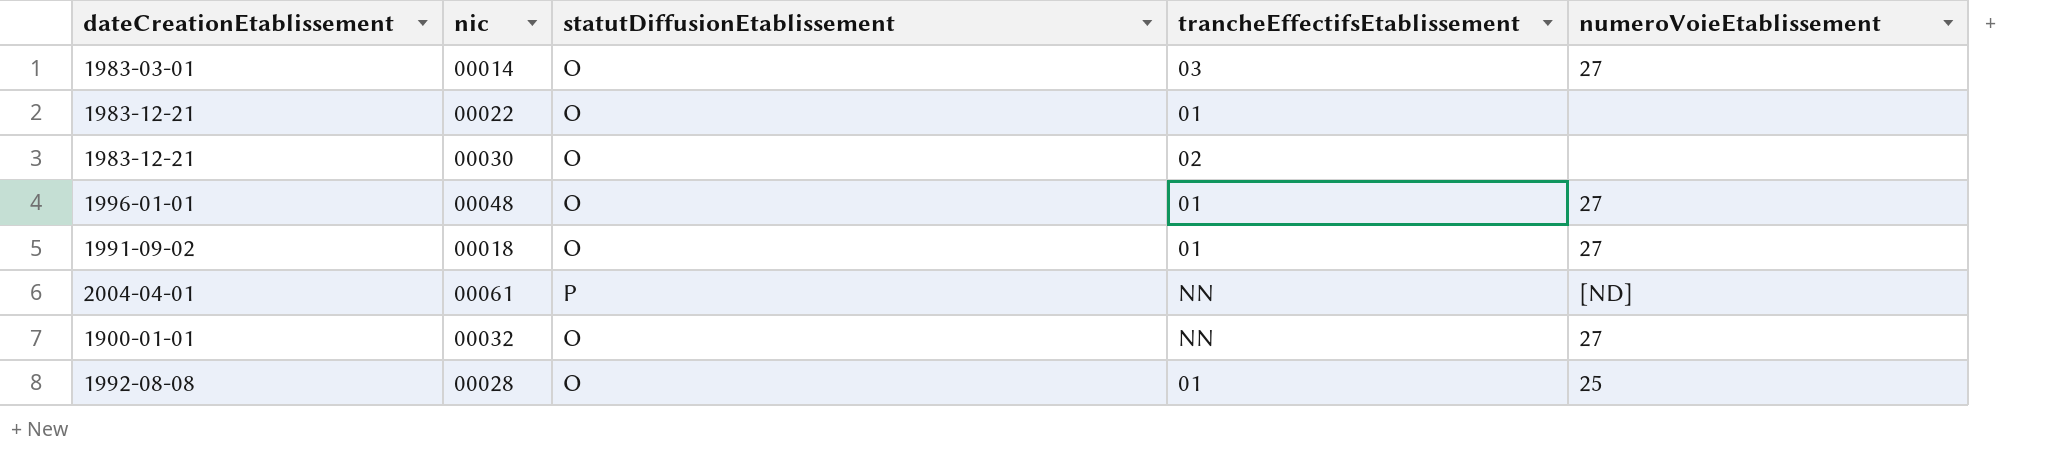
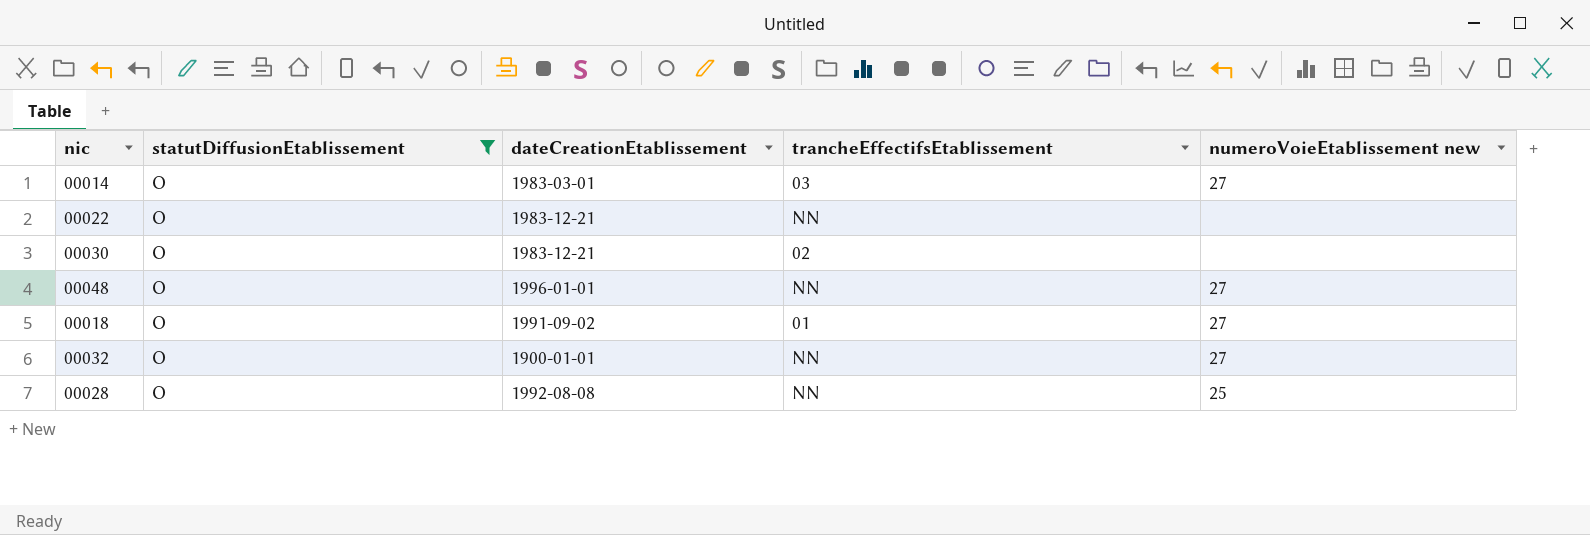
filter: none -> statutDiffusionEtablissement = O
column dateCreationEtablissement | position: 1 -> 3
column name: numeroVoieEtablissement -> numeroVoieEtablissement new
00022 | trancheEffectifsEtablissement: 01 -> NN
00048 | trancheEffectifsEtablissement: 01 -> NN
00028 | trancheEffectifsEtablissement: 01 -> NN

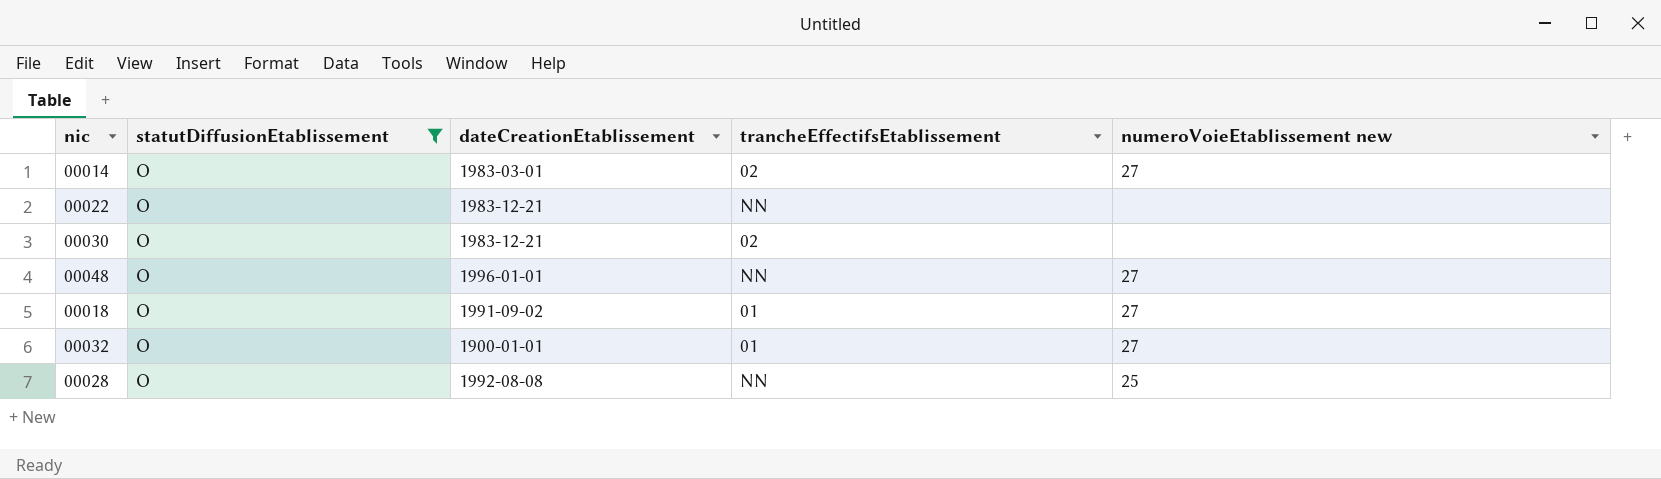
00014 | trancheEffectifsEtablissement: 03 -> 02
00032 | trancheEffectifsEtablissement: NN -> 01

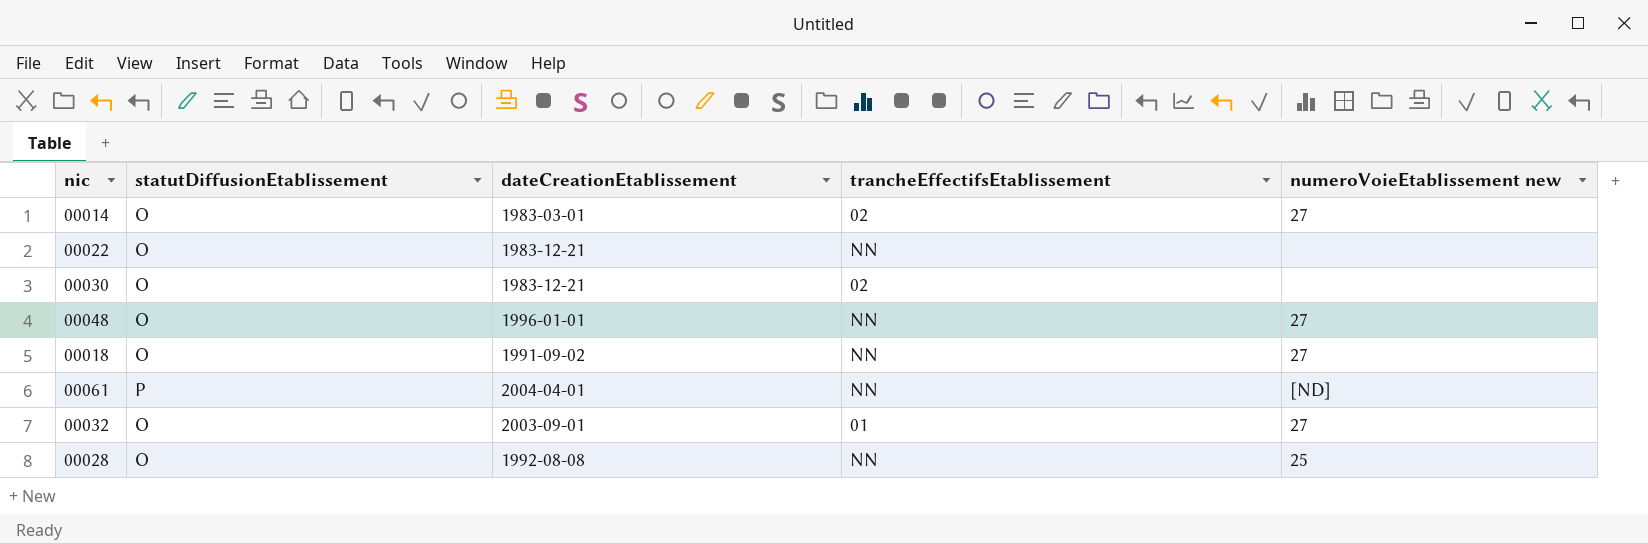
filter: statutDiffusionEtablissement = O -> none
00018 | trancheEffectifsEtablissement: 01 -> NN
00032 | dateCreationEtablissement: 1900-01-01 -> 2003-09-01

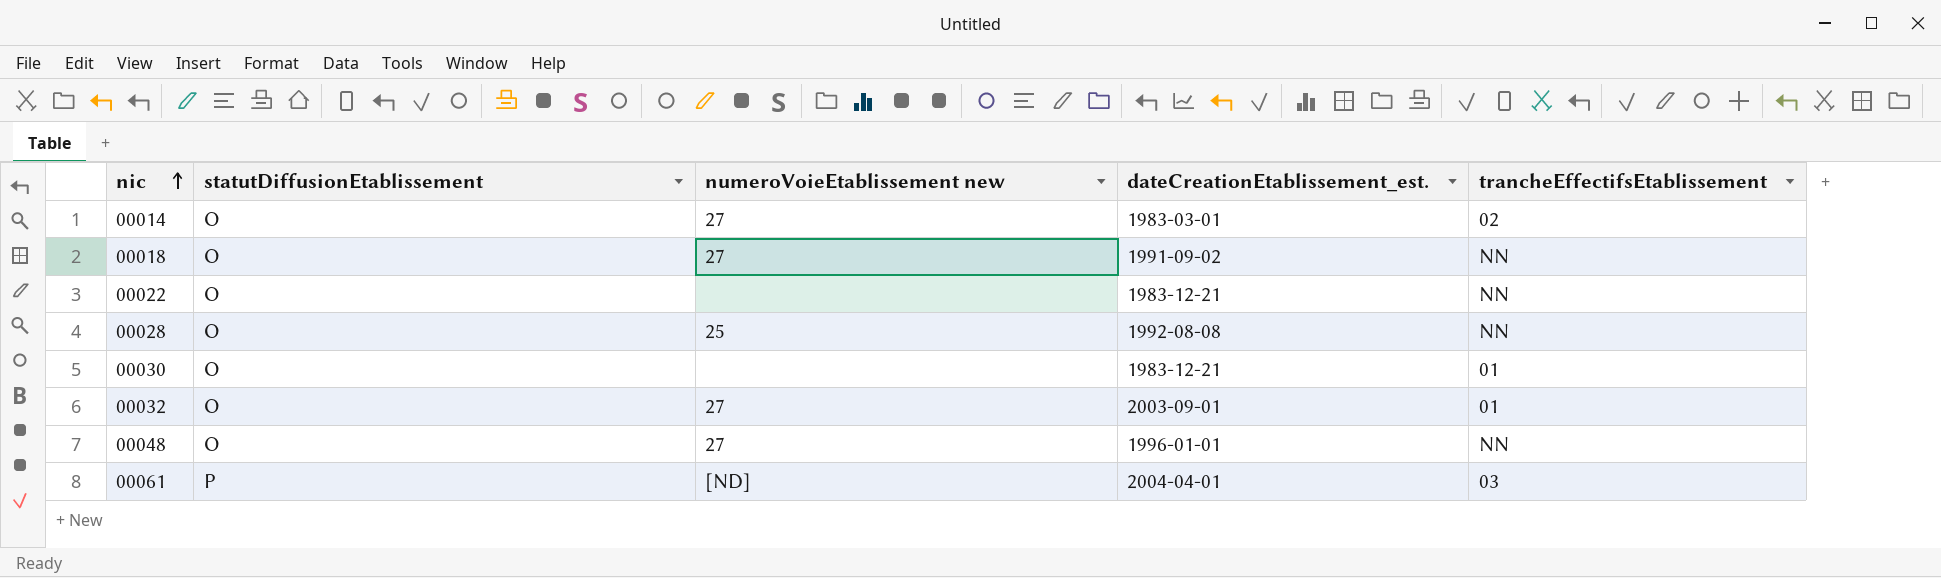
row order: none -> nic ascending
column numeroVoieEtablissement new | position: 5 -> 3
column name: dateCreationEtablissement -> dateCreationEtablissement_est.
00030 | trancheEffectifsEtablissement: 02 -> 01
00061 | trancheEffectifsEtablissement: NN -> 03

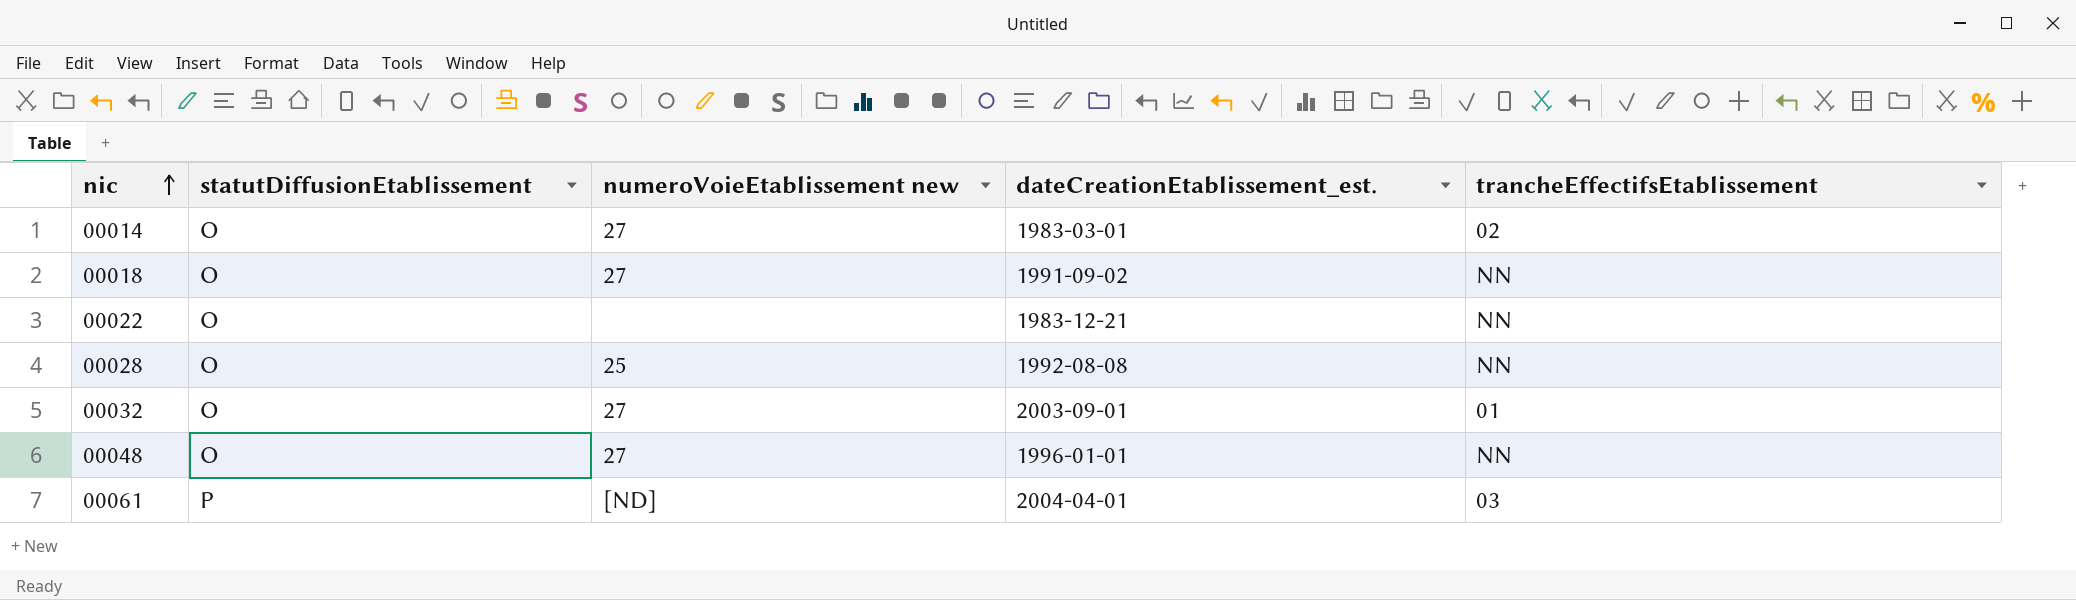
row 00030: O | none | 1983-12-21 | 01 -> none

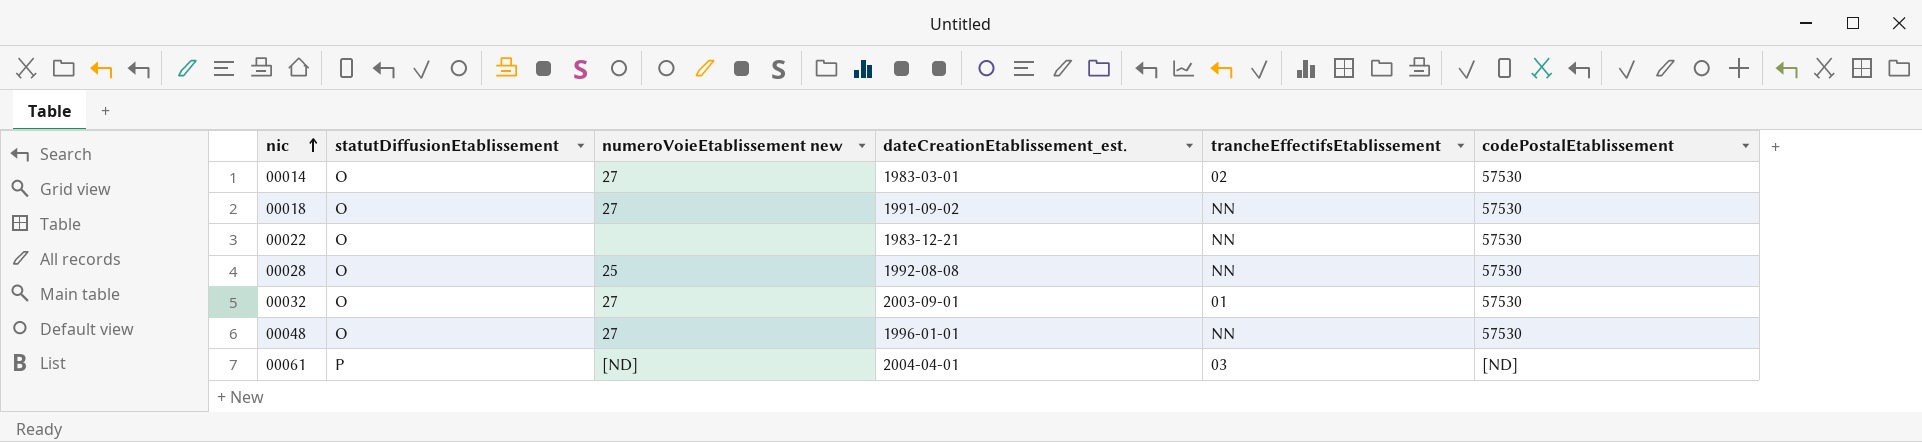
column codePostalEtablissement | position: none -> 6

